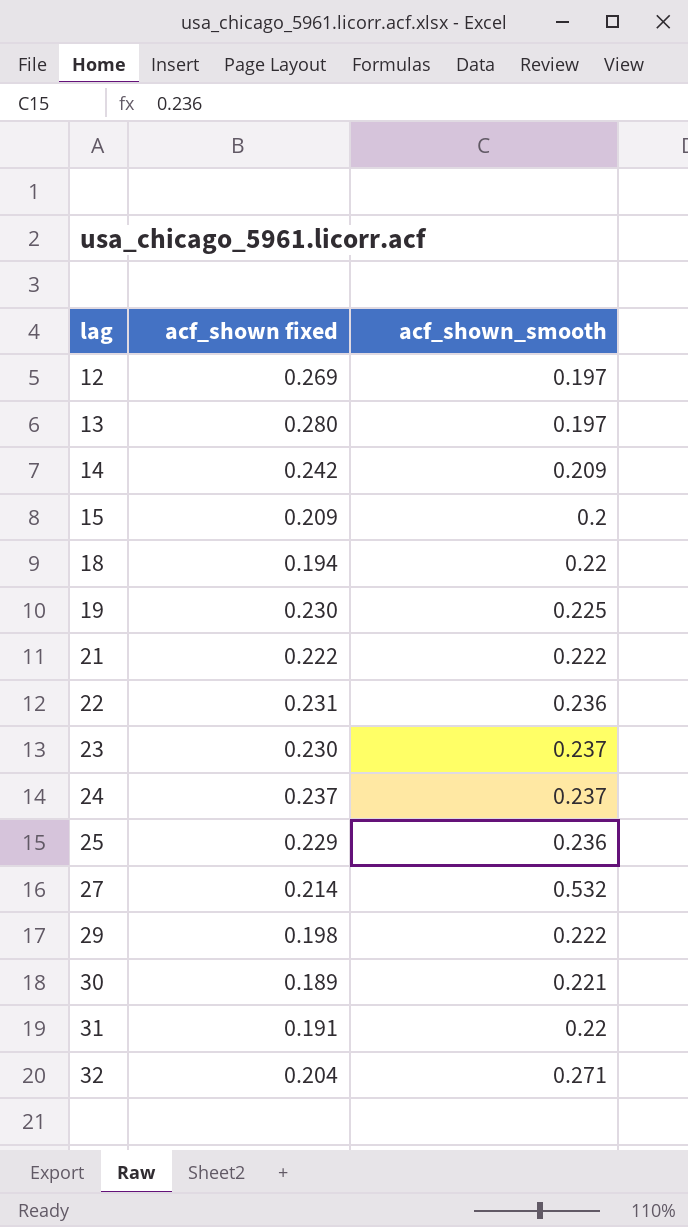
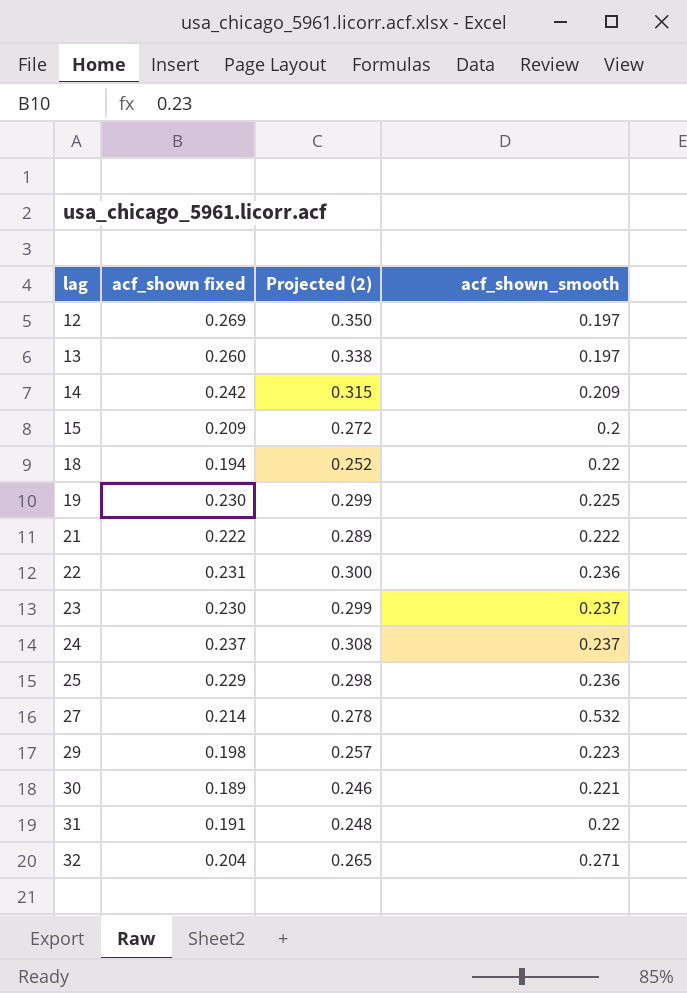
column Projected (2) | formula: none -> [acf_shown fixed] * 1.3
13 | acf_shown fixed: 0.280 -> 0.260
29 | acf_shown_smooth: 0.222 -> 0.223

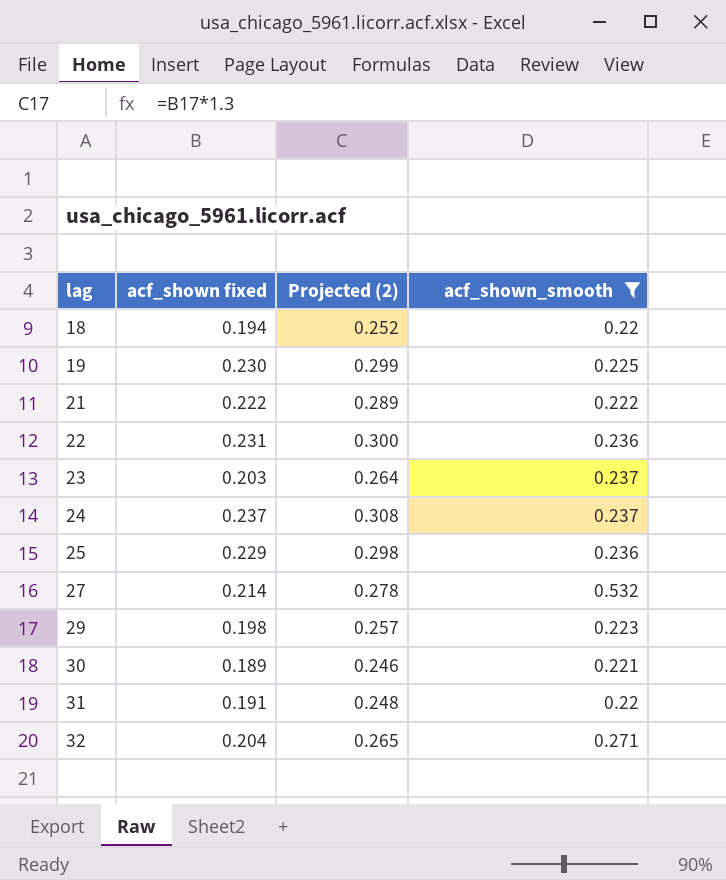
filter: none -> acf_shown_smooth >= 0.22
23 | acf_shown fixed: 0.230 -> 0.203
23 | Projected (2): 0.299 -> 0.264

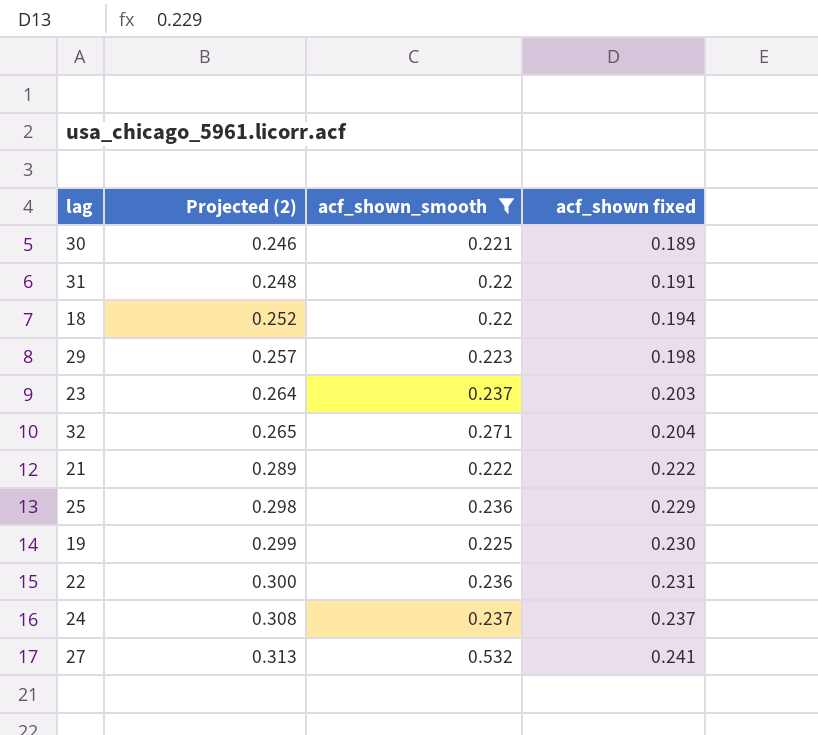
row order: lag ascending -> Projected (2) ascending
column acf_shown fixed | position: 2 -> 4
27 | Projected (2): 0.278 -> 0.313
27 | acf_shown fixed: 0.214 -> 0.241

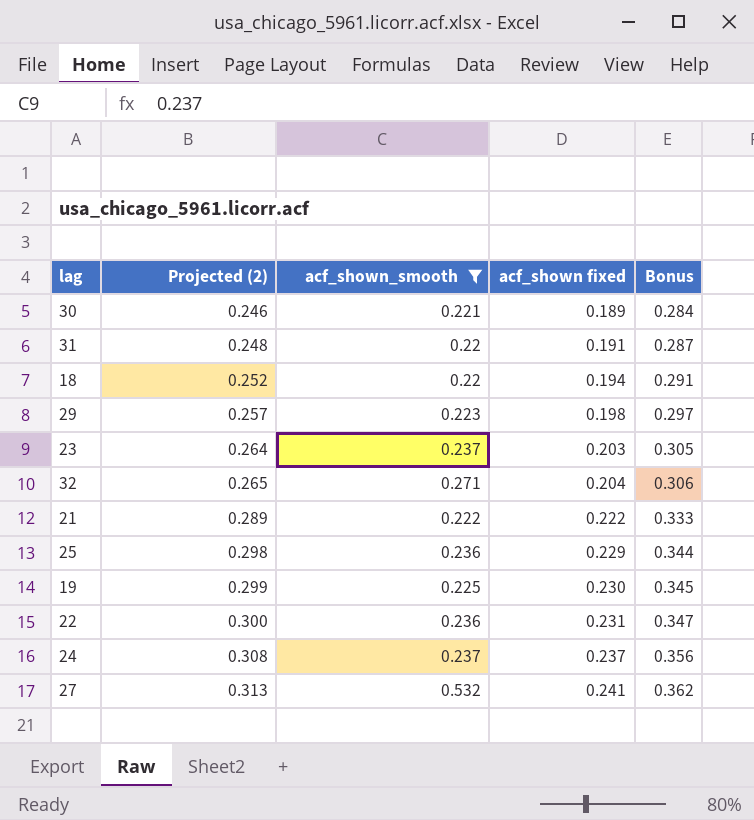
column Bonus | formula: none -> [acf_shown fixed] * 1.5

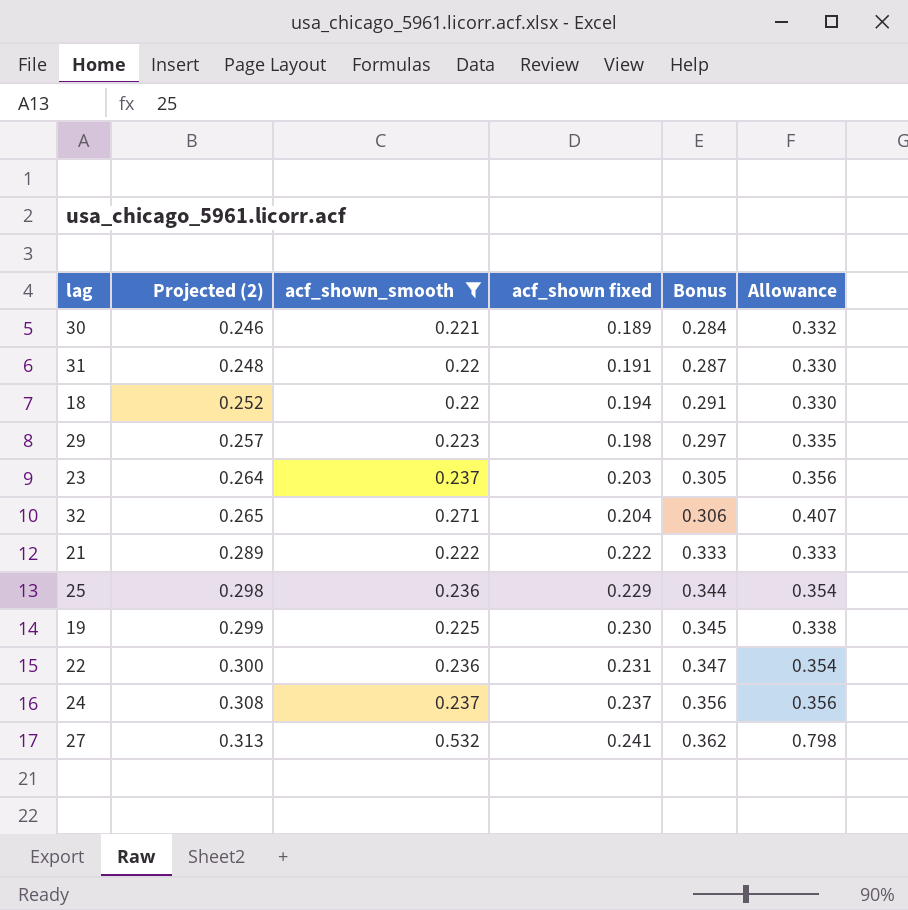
column Allowance | formula: none -> [acf_shown_smooth] * 1.5

